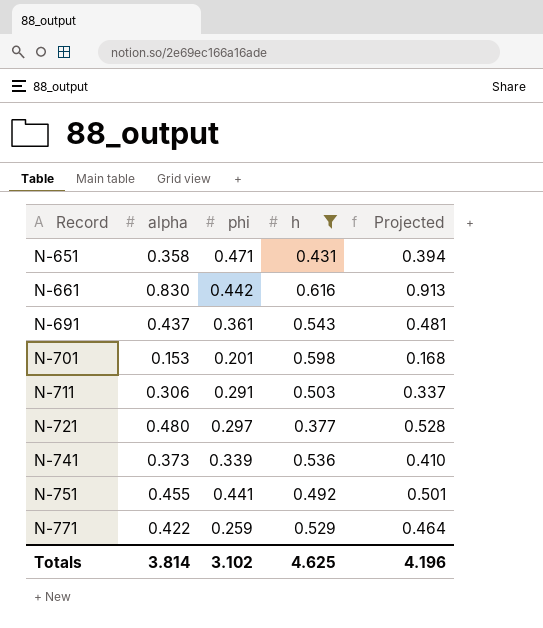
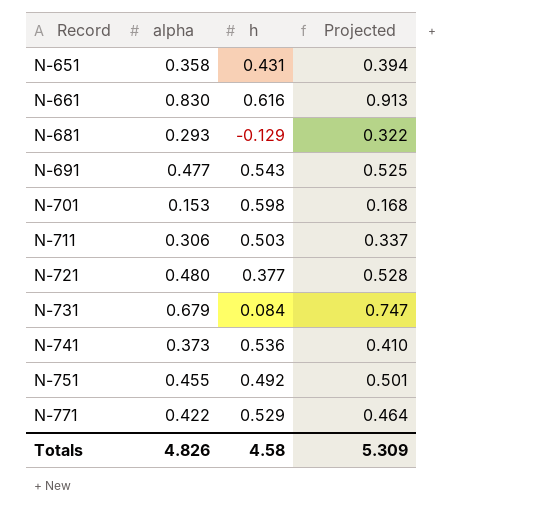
filter: h >= 0.377 -> none
column phi | position: 3 -> none
N-691 | alpha: 0.437 -> 0.477
N-691 | Projected: 0.481 -> 0.525
Totals | alpha: 3.814 -> 4.826
Totals | h: 4.625 -> 4.58
Totals | Projected: 4.196 -> 5.309

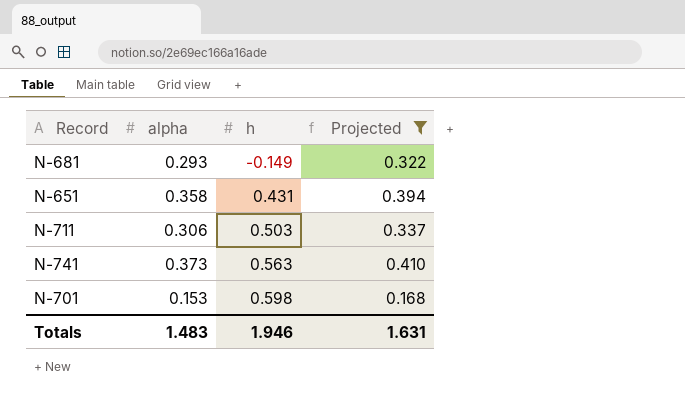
filter: none -> Projected <= 0.410
row order: Record ascending -> h ascending
N-681 | h: -0.129 -> -0.149
N-741 | h: 0.536 -> 0.563
Totals | alpha: 4.826 -> 1.483
Totals | h: 4.58 -> 1.946
Totals | Projected: 5.309 -> 1.631

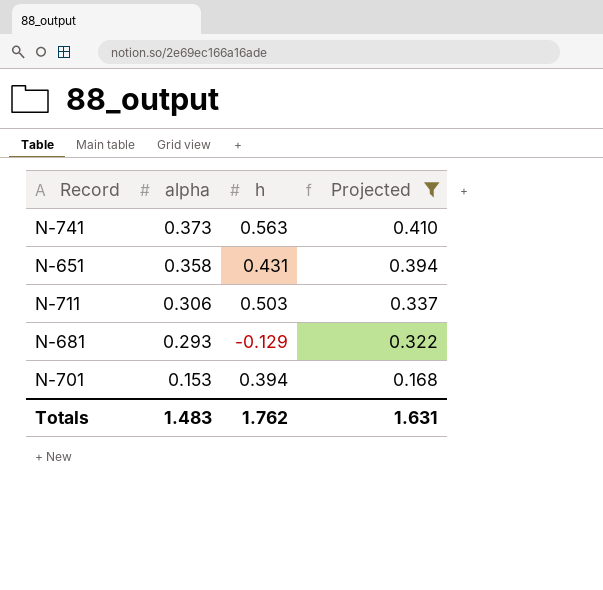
row order: h ascending -> alpha descending
N-681 | h: -0.149 -> -0.129
N-701 | h: 0.598 -> 0.394
Totals | h: 1.946 -> 1.762

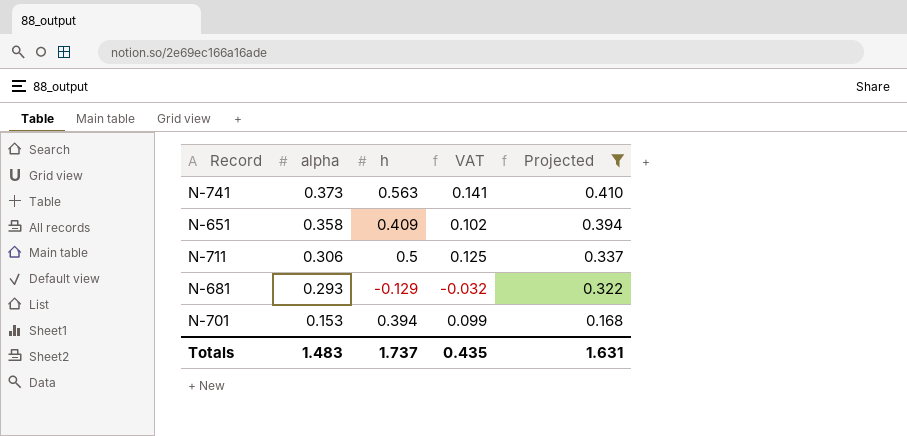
column VAT | formula: none -> [h] * 0.25
N-651 | h: 0.431 -> 0.409
N-711 | h: 0.503 -> 0.5
Totals | h: 1.762 -> 1.737

